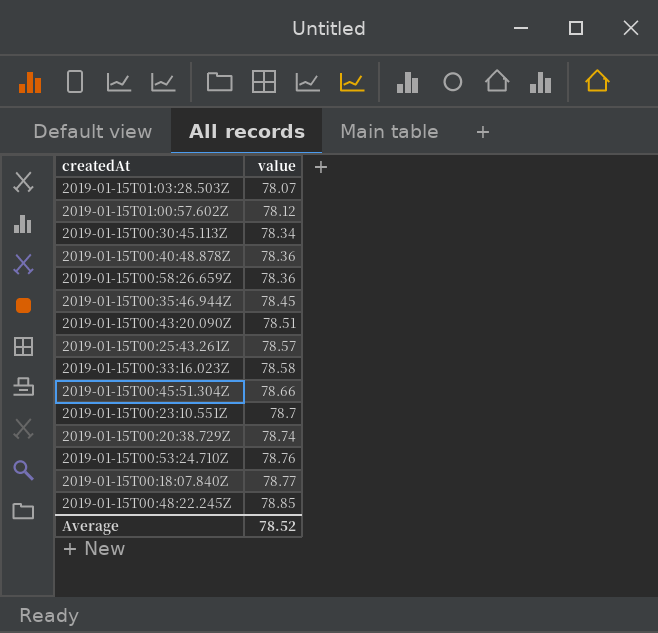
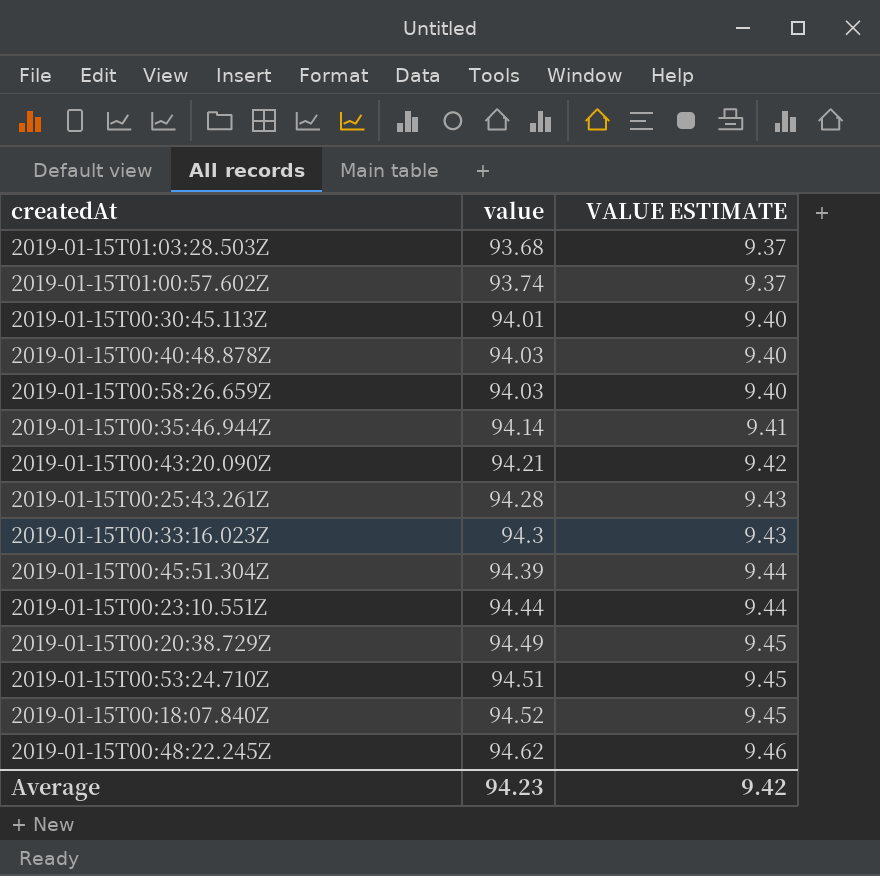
column VALUE ESTIMATE | formula: none -> [value] * 0.1
2019-01-15T01:03:28.503Z | value: 78.07 -> 93.68
2019-01-15T01:00:57.602Z | value: 78.12 -> 93.74
2019-01-15T00:30:45.113Z | value: 78.34 -> 94.01
2019-01-15T00:40:48.878Z | value: 78.36 -> 94.03
2019-01-15T00:58:26.659Z | value: 78.36 -> 94.03
2019-01-15T00:35:46.944Z | value: 78.45 -> 94.14
2019-01-15T00:43:20.090Z | value: 78.51 -> 94.21
2019-01-15T00:25:43.261Z | value: 78.57 -> 94.28
2019-01-15T00:33:16.023Z | value: 78.58 -> 94.3
2019-01-15T00:45:51.304Z | value: 78.66 -> 94.39
2019-01-15T00:23:10.551Z | value: 78.7 -> 94.44
2019-01-15T00:20:38.729Z | value: 78.74 -> 94.49
2019-01-15T00:53:24.710Z | value: 78.76 -> 94.51
2019-01-15T00:18:07.840Z | value: 78.77 -> 94.52
2019-01-15T00:48:22.245Z | value: 78.85 -> 94.62
Average | value: 78.52 -> 94.23

